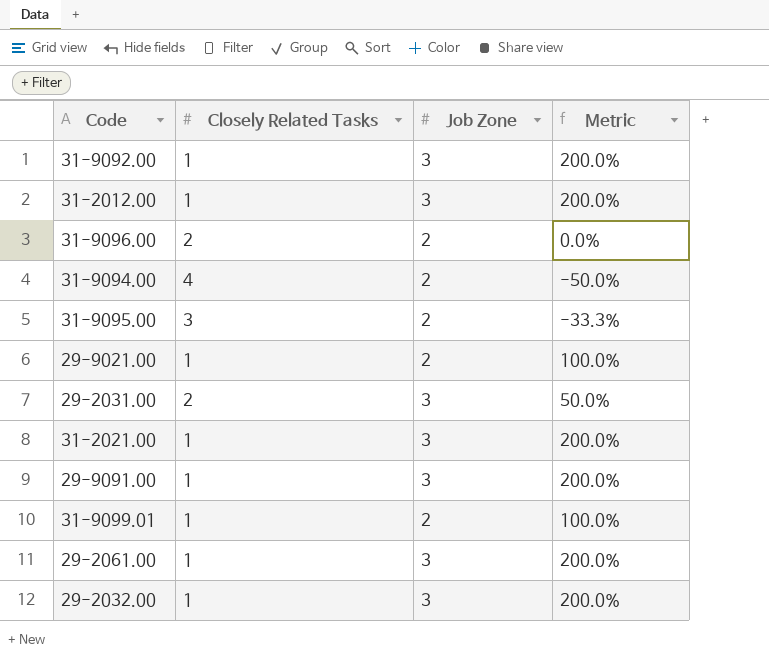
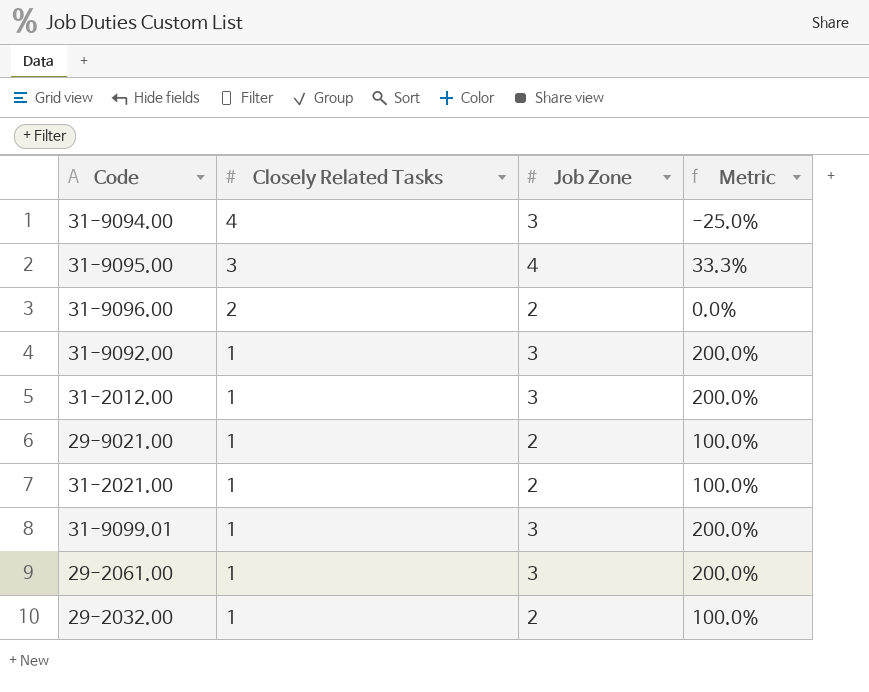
row order: none -> Closely Related Tasks descending
row 29-2031.00: 2 | 3 | 50.0% -> none
row 29-9091.00: 1 | 3 | 200.0% -> none
31-9094.00 | Job Zone: 2 -> 3
31-9094.00 | Metric: -50.0% -> -25.0%
31-9095.00 | Job Zone: 2 -> 4
31-9095.00 | Metric: -33.3% -> 33.3%
31-2021.00 | Job Zone: 3 -> 2
31-2021.00 | Metric: 200.0% -> 100.0%
31-9099.01 | Job Zone: 2 -> 3
31-9099.01 | Metric: 100.0% -> 200.0%
29-2032.00 | Job Zone: 3 -> 2
29-2032.00 | Metric: 200.0% -> 100.0%

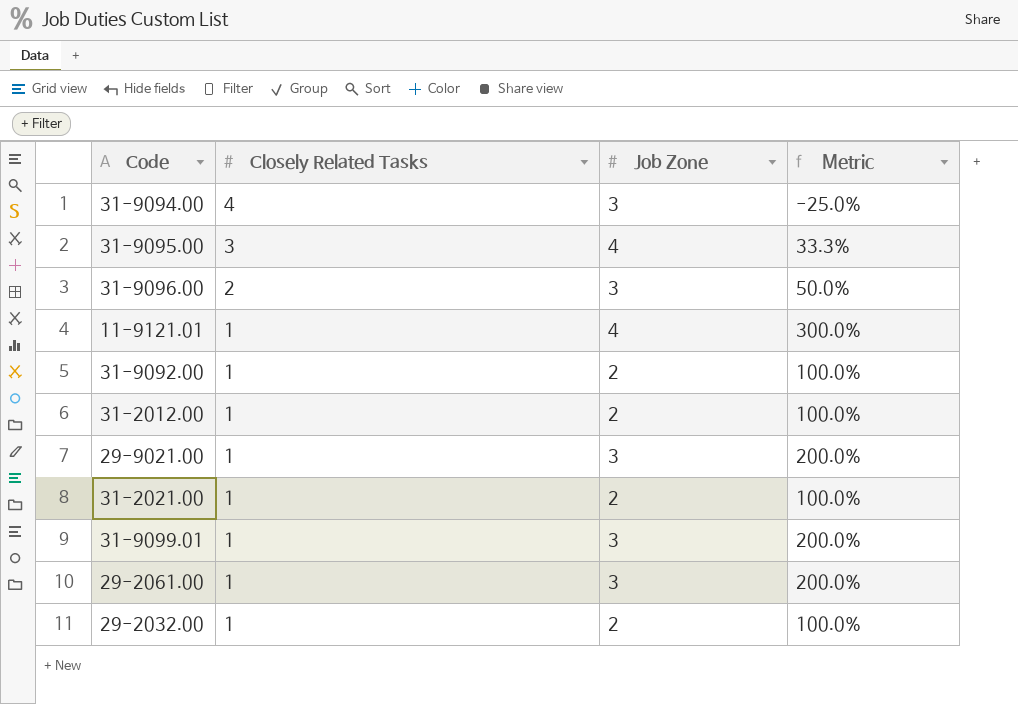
31-9096.00 | Job Zone: 2 -> 3
31-9096.00 | Metric: 0.0% -> 50.0%
row 11-9121.01: none -> 1 | 4 | 300.0%
31-9092.00 | Job Zone: 3 -> 2
31-9092.00 | Metric: 200.0% -> 100.0%
31-2012.00 | Job Zone: 3 -> 2
31-2012.00 | Metric: 200.0% -> 100.0%
29-9021.00 | Job Zone: 2 -> 3
29-9021.00 | Metric: 100.0% -> 200.0%

